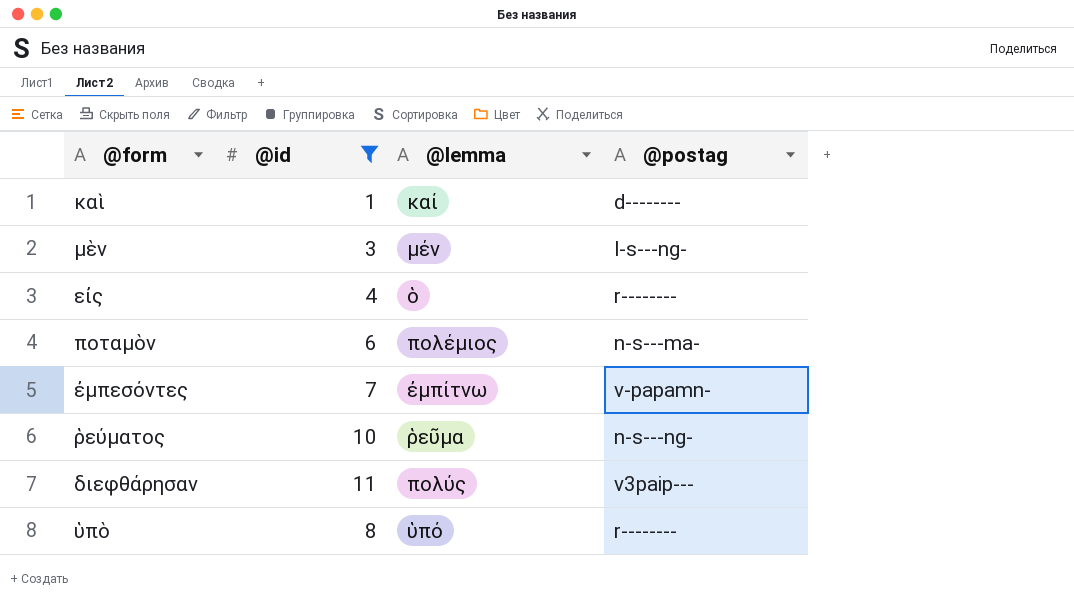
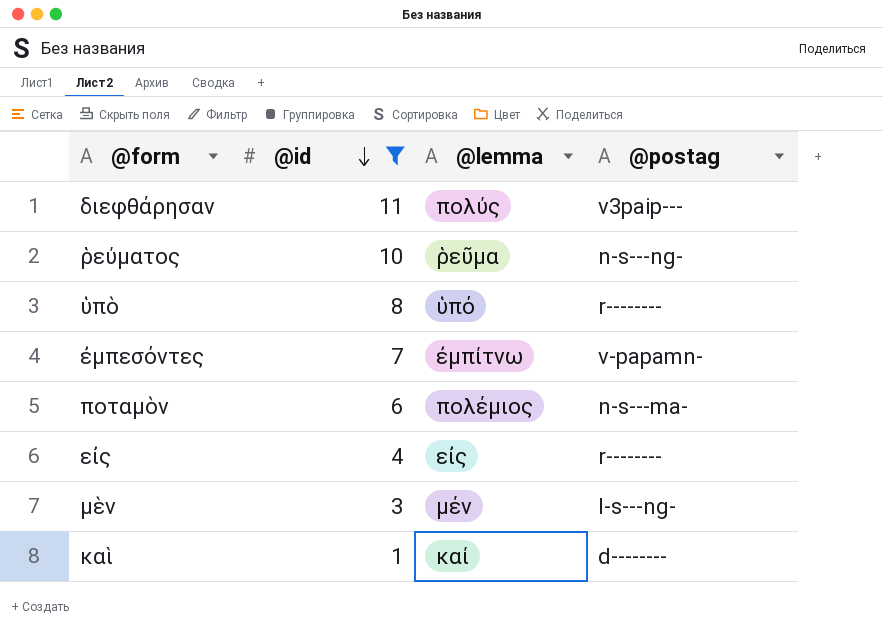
row order: none -> @id descending
εἰς | @lemma: ὁ -> εἰς

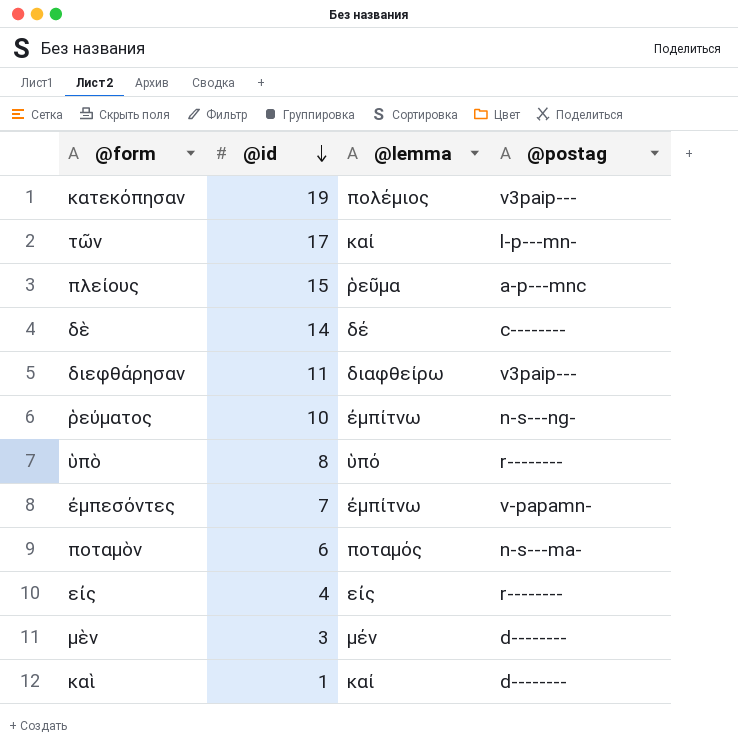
filter: @id <= 11 -> none
διεφθάρησαν | @lemma: πολύς -> διαφθείρω
ῥεύματος | @lemma: ῥεῦμα -> ἐμπίτνω
ποταμὸν | @lemma: πολέμιος -> ποταμός
μὲν | @postag: l-s---ng- -> d--------

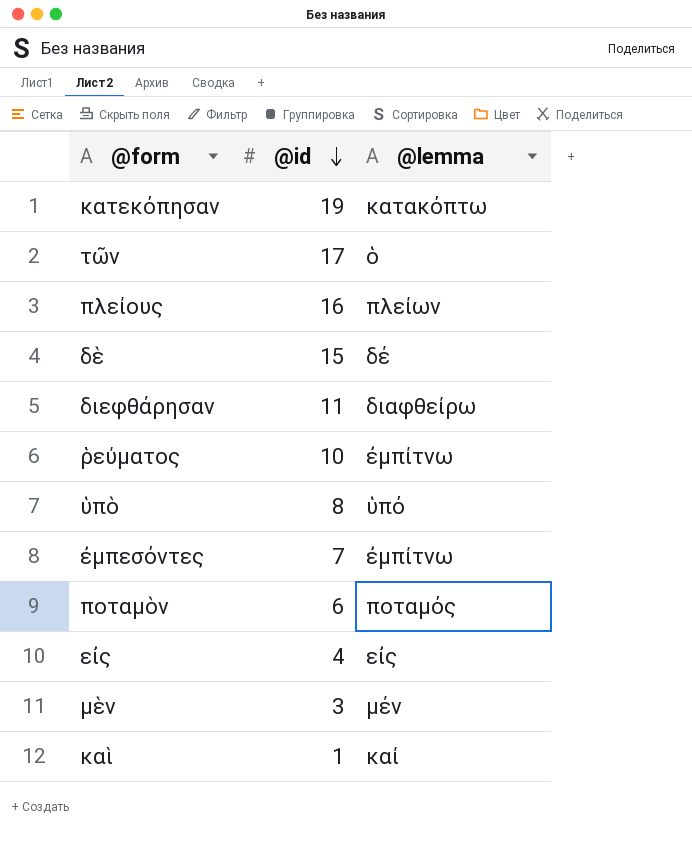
column @postag | position: 4 -> none
κατεκόπησαν | @lemma: πολέμιος -> κατακόπτω
τῶν | @lemma: καί -> ὁ
πλείους | @id: 15 -> 16
πλείους | @lemma: ῥεῦμα -> πλείων
δὲ | @id: 14 -> 15

